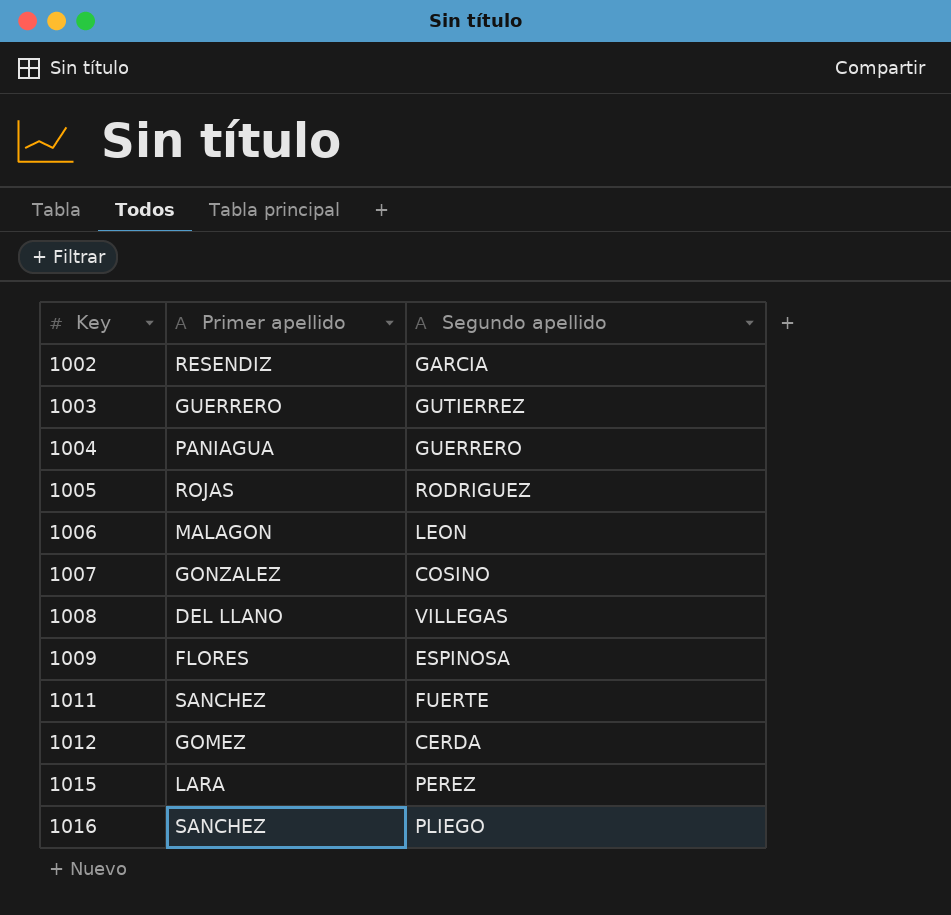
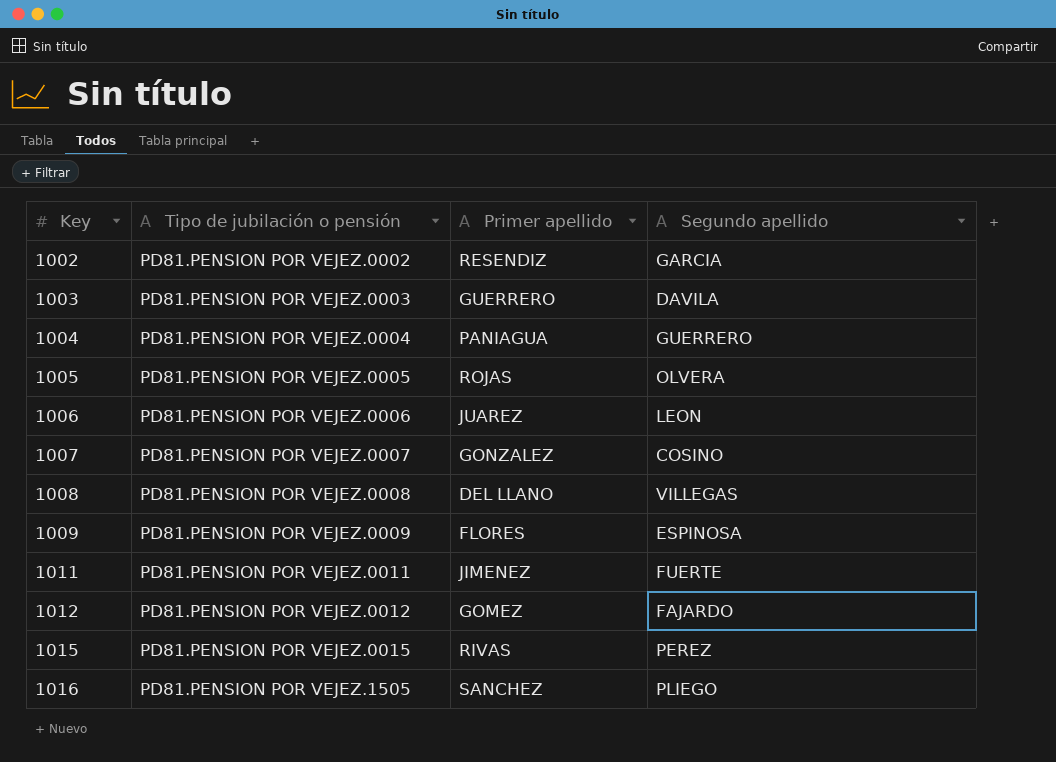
column Tipo de jubilación o pensión | position: none -> 2
1003 | Segundo apellido: GUTIERREZ -> DAVILA
1005 | Segundo apellido: RODRIGUEZ -> OLVERA
1006 | Primer apellido: MALAGON -> JUAREZ
1011 | Primer apellido: SANCHEZ -> JIMENEZ
1012 | Segundo apellido: CERDA -> FAJARDO
1015 | Primer apellido: LARA -> RIVAS

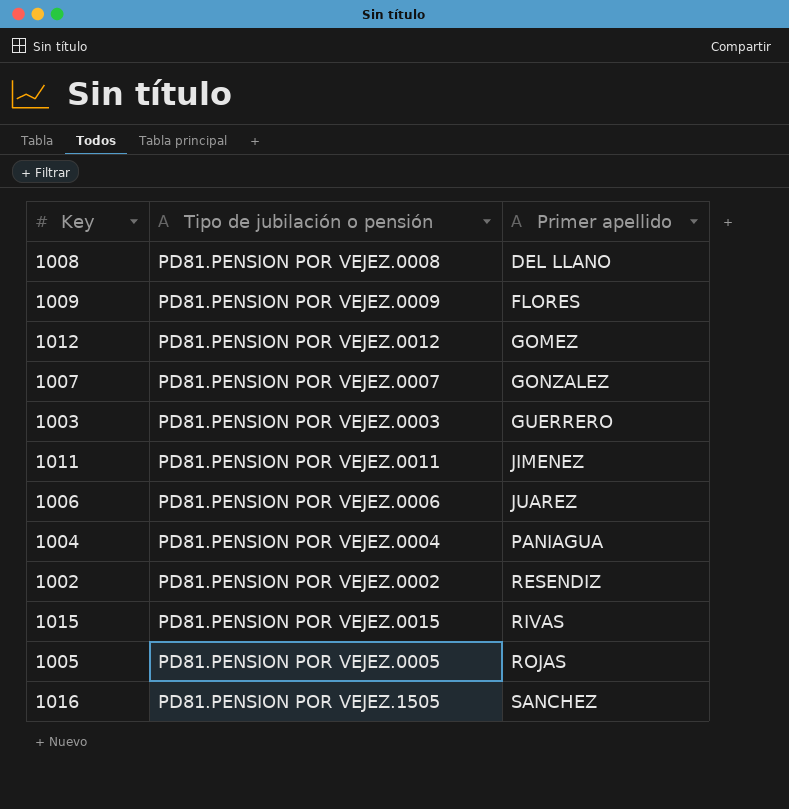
row order: Key ascending -> Primer apellido ascending
column Segundo apellido | position: 4 -> none

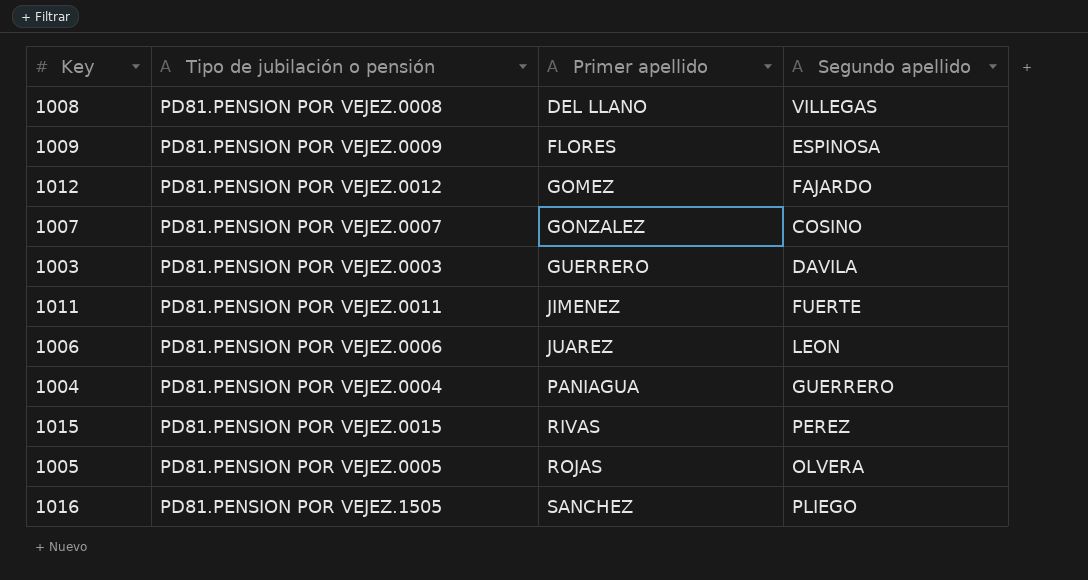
column Segundo apellido | position: none -> 4
row 1002: PD81.PENSION POR VEJEZ.0002 | RESENDIZ -> none

